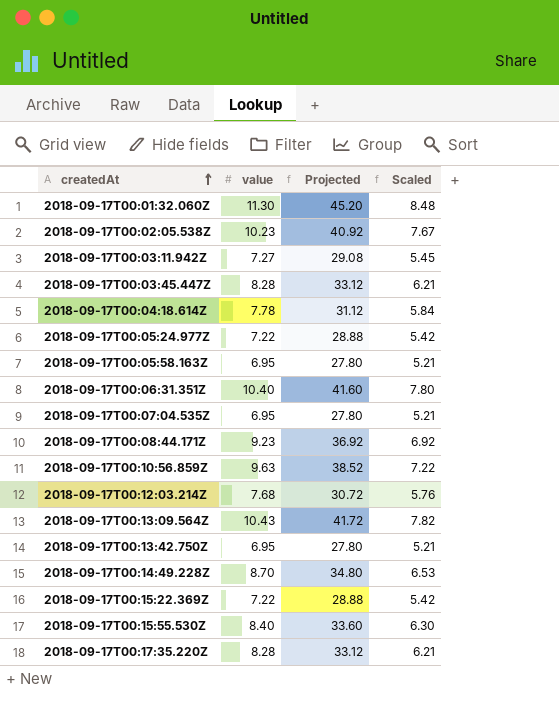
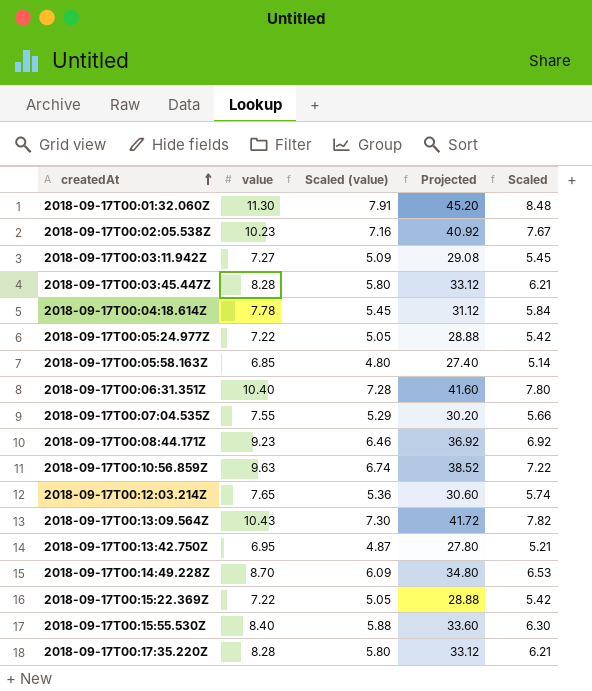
column Scaled (value) | formula: none -> [value] * 0.7
2018-09-17T00:05:58.163Z | value: 6.95 -> 6.85
2018-09-17T00:05:58.163Z | Projected: 27.80 -> 27.40
2018-09-17T00:05:58.163Z | Scaled: 5.21 -> 5.14
2018-09-17T00:07:04.535Z | value: 6.95 -> 7.55
2018-09-17T00:07:04.535Z | Projected: 27.80 -> 30.20
2018-09-17T00:07:04.535Z | Scaled: 5.21 -> 5.66
2018-09-17T00:12:03.214Z | value: 7.68 -> 7.65
2018-09-17T00:12:03.214Z | Projected: 30.72 -> 30.60
2018-09-17T00:12:03.214Z | Scaled: 5.76 -> 5.74

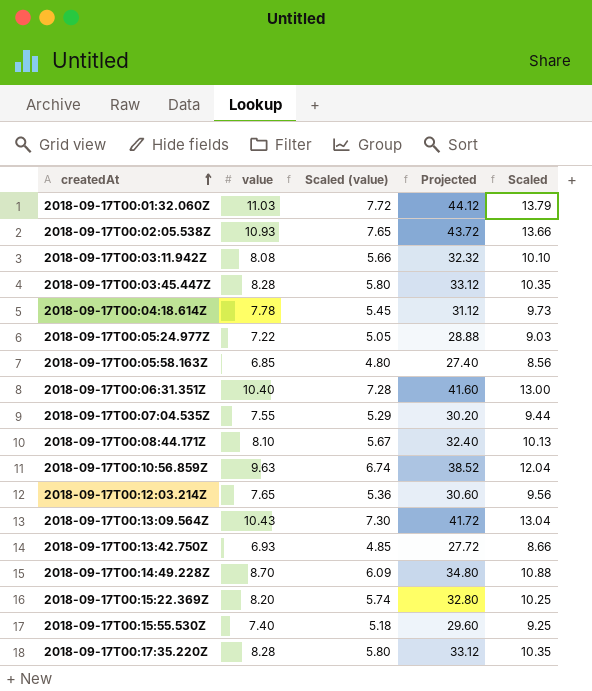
column Scaled | formula: [value] * 0.75 -> [value] * 1.25
2018-09-17T00:01:32.060Z | value: 11.30 -> 11.03
2018-09-17T00:01:32.060Z | Scaled (value): 7.91 -> 7.72
2018-09-17T00:01:32.060Z | Projected: 45.20 -> 44.12
2018-09-17T00:02:05.538Z | value: 10.23 -> 10.93
2018-09-17T00:02:05.538Z | Scaled (value): 7.16 -> 7.65
2018-09-17T00:02:05.538Z | Projected: 40.92 -> 43.72
2018-09-17T00:03:11.942Z | value: 7.27 -> 8.08
2018-09-17T00:03:11.942Z | Scaled (value): 5.09 -> 5.66
2018-09-17T00:03:11.942Z | Projected: 29.08 -> 32.32
2018-09-17T00:08:44.171Z | value: 9.23 -> 8.10
2018-09-17T00:08:44.171Z | Scaled (value): 6.46 -> 5.67
2018-09-17T00:08:44.171Z | Projected: 36.92 -> 32.40
2018-09-17T00:13:42.750Z | value: 6.95 -> 6.93
2018-09-17T00:13:42.750Z | Scaled (value): 4.87 -> 4.85
2018-09-17T00:13:42.750Z | Projected: 27.80 -> 27.72
2018-09-17T00:15:22.369Z | value: 7.22 -> 8.20
2018-09-17T00:15:22.369Z | Scaled (value): 5.05 -> 5.74
2018-09-17T00:15:22.369Z | Projected: 28.88 -> 32.80
2018-09-17T00:15:55.530Z | value: 8.40 -> 7.40
2018-09-17T00:15:55.530Z | Scaled (value): 5.88 -> 5.18
2018-09-17T00:15:55.530Z | Projected: 33.60 -> 29.60

